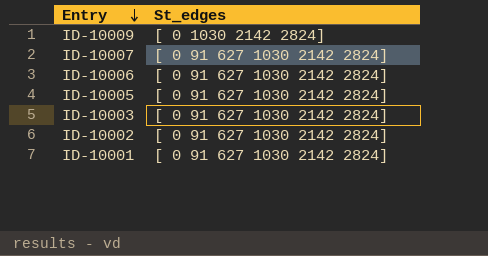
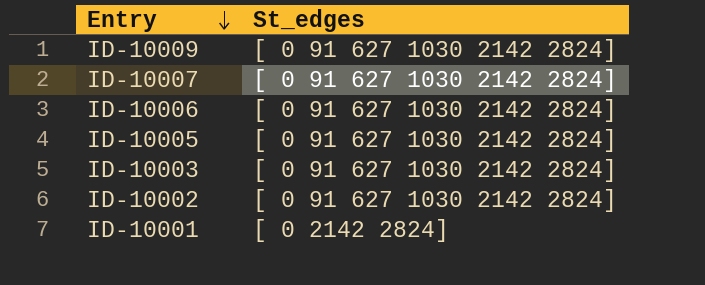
ID-10009 | St_edges: [ 0 1030 2142 2824] -> [ 0 91 627 1030 2142 2824]
ID-10001 | St_edges: [ 0 91 627 1030 2142 2824] -> [ 0 2142 2824]

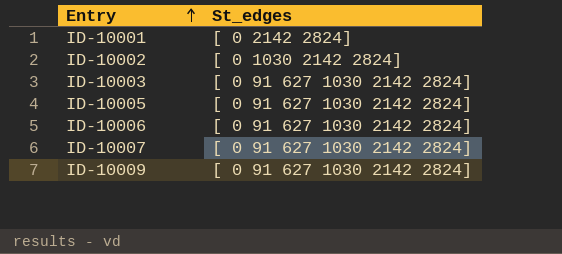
row order: Entry descending -> Entry ascending
ID-10002 | St_edges: [ 0 91 627 1030 2142 2824] -> [ 0 1030 2142 2824]

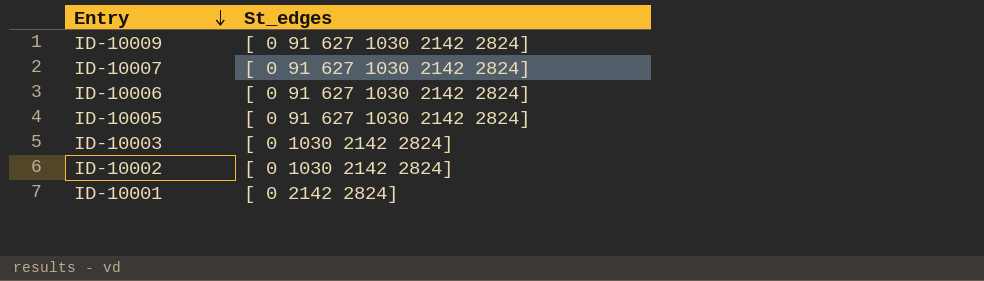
row order: Entry ascending -> Entry descending
ID-10003 | St_edges: [ 0 91 627 1030 2142 2824] -> [ 0 1030 2142 2824]

